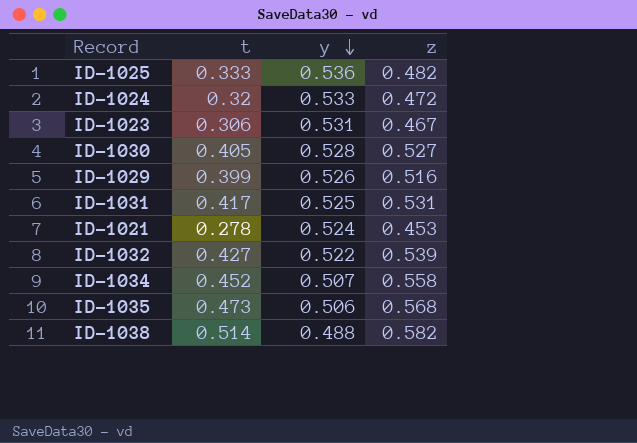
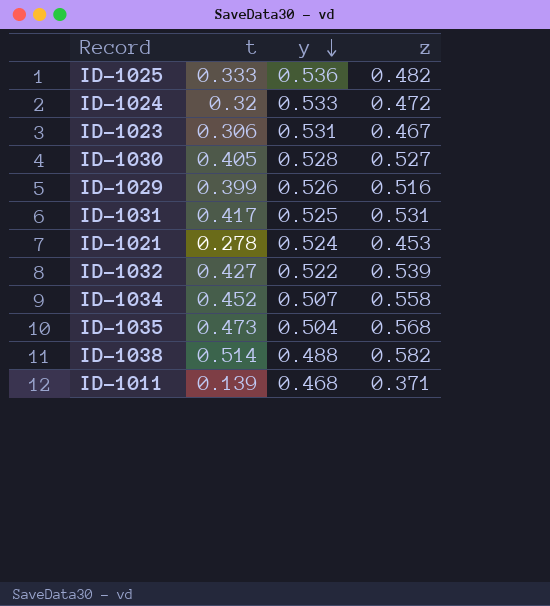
ID-1035 | y: 0.506 -> 0.504
row ID-1011: none -> 0.139 | 0.468 | 0.371

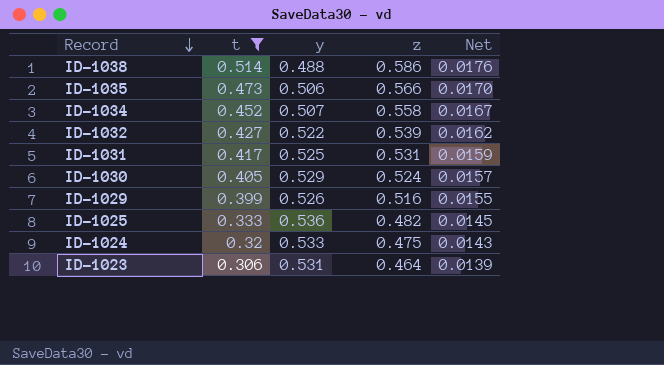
filter: none -> t >= 0.306
row order: y descending -> Record descending
column Net | formula: none -> [z] * 0.03
ID-1038 | z: 0.582 -> 0.586
ID-1035 | y: 0.504 -> 0.506
ID-1035 | z: 0.568 -> 0.566
ID-1030 | y: 0.528 -> 0.529
ID-1030 | z: 0.527 -> 0.524
ID-1024 | z: 0.472 -> 0.475
ID-1023 | z: 0.467 -> 0.464

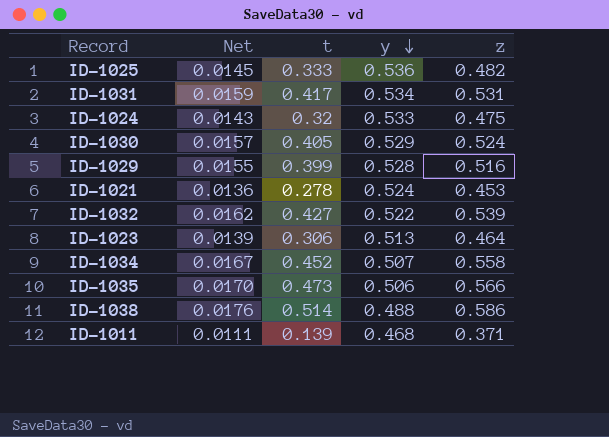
filter: t >= 0.306 -> none
row order: Record descending -> y descending
column Net | position: 5 -> 2
ID-1031 | y: 0.525 -> 0.534
ID-1029 | y: 0.526 -> 0.528
ID-1023 | y: 0.531 -> 0.513

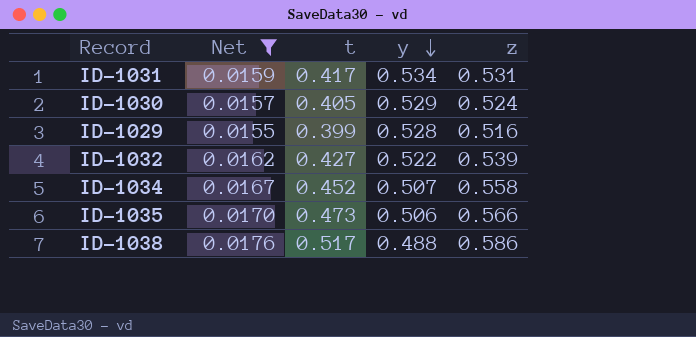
filter: none -> Net >= 0.0155
ID-1038 | t: 0.514 -> 0.517

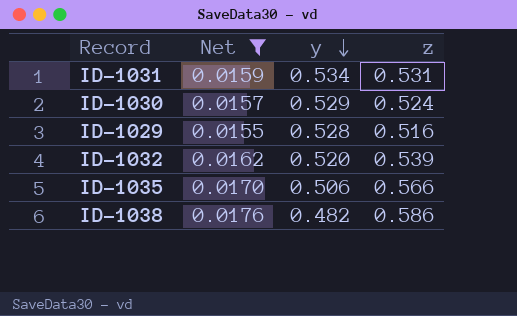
column t | position: 3 -> none
row ID-1034: 0.0167 | 0.452 | 0.507 | 0.558 -> none
ID-1032 | y: 0.522 -> 0.520
ID-1038 | y: 0.488 -> 0.482

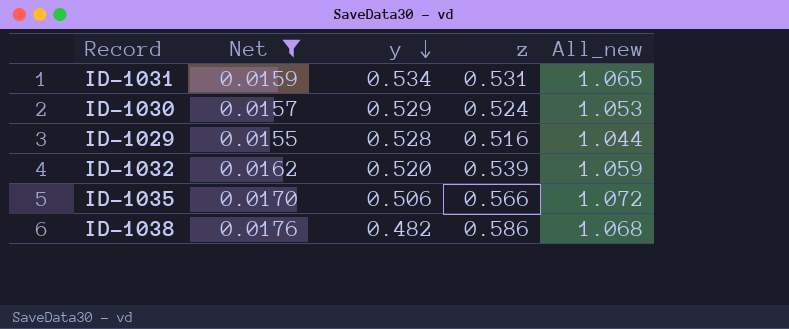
column All_new | formula: none -> [y] + [z]

